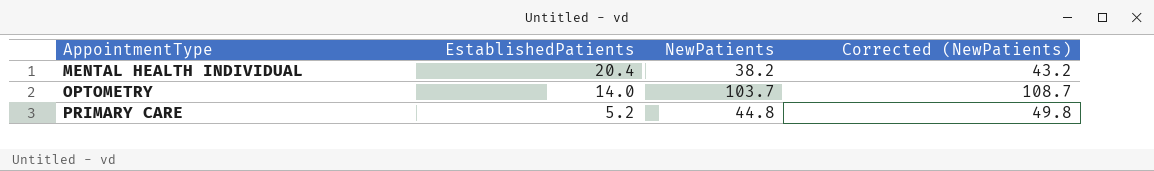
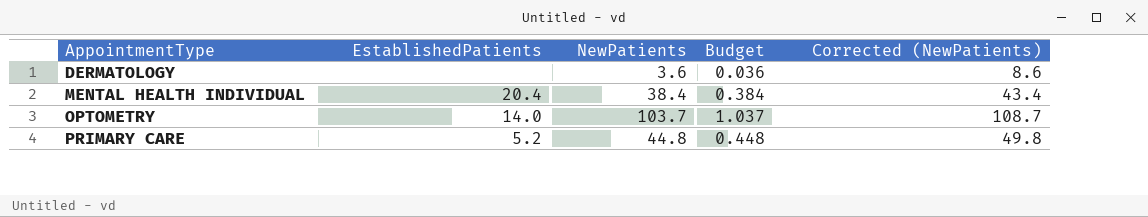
column Budget | formula: none -> [NewPatients] * 0.01
row DERMATOLOGY: none -> none | 3.6 | 0.036 | 8.6
MENTAL HEALTH INDIVIDUAL | NewPatients: 38.2 -> 38.4
MENTAL HEALTH INDIVIDUAL | Corrected (NewPatients): 43.2 -> 43.4

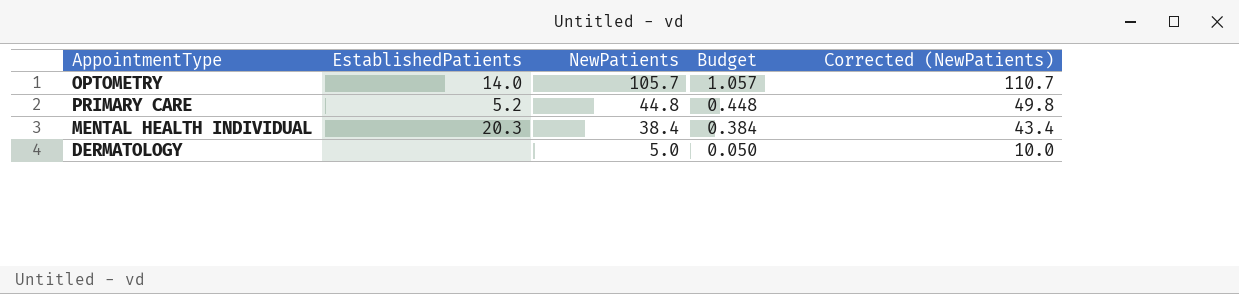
row order: AppointmentType ascending -> NewPatients descending
OPTOMETRY | NewPatients: 103.7 -> 105.7
OPTOMETRY | Budget: 1.037 -> 1.057
OPTOMETRY | Corrected (NewPatients): 108.7 -> 110.7
MENTAL HEALTH INDIVIDUAL | EstablishedPatients: 20.4 -> 20.3
DERMATOLOGY | NewPatients: 3.6 -> 5.0
DERMATOLOGY | Budget: 0.036 -> 0.050
DERMATOLOGY | Corrected (NewPatients): 8.6 -> 10.0

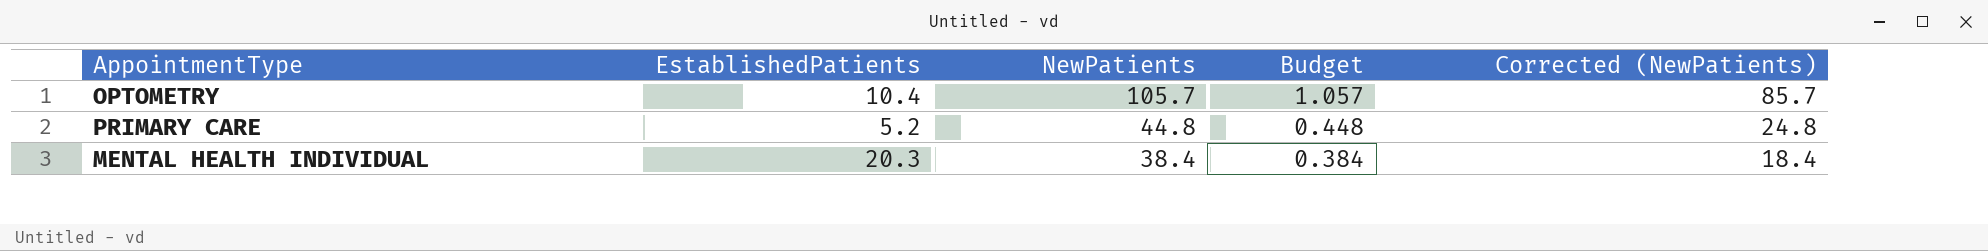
column Corrected (NewPatients) | formula: [NewPatients] + 5 -> [NewPatients] - 20
row DERMATOLOGY: none | 5.0 | 0.050 | 10.0 -> none
OPTOMETRY | EstablishedPatients: 14.0 -> 10.4

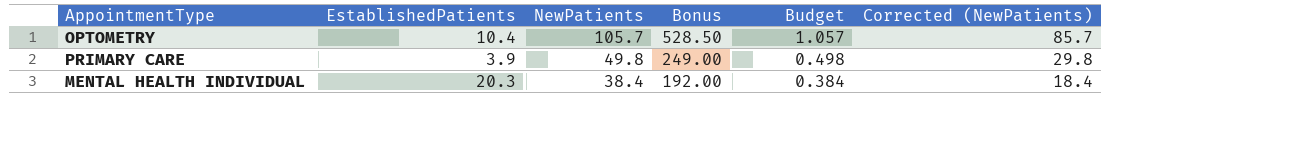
column Bonus | formula: none -> [NewPatients] * 5
PRIMARY CARE | EstablishedPatients: 5.2 -> 3.9
PRIMARY CARE | NewPatients: 44.8 -> 49.8
PRIMARY CARE | Budget: 0.448 -> 0.498
PRIMARY CARE | Corrected (NewPatients): 24.8 -> 29.8

